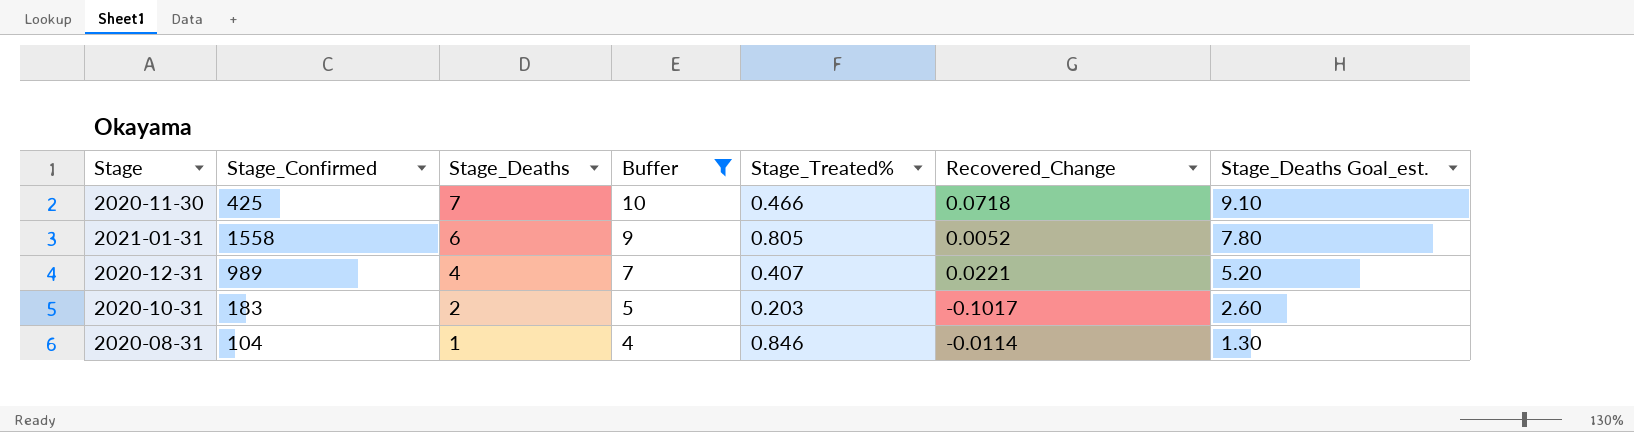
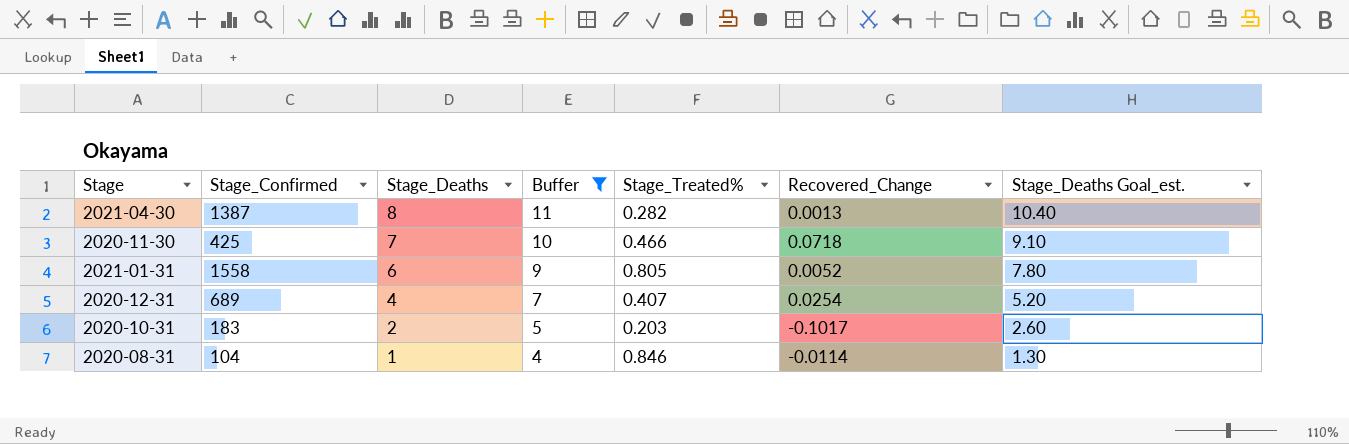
row 2021-04-30: none -> 1387 | 8 | 11 | 0.282 | 0.0013 | 10.40
2020-12-31 | Stage_Confirmed: 989 -> 689
2020-12-31 | Recovered_Change: 0.0221 -> 0.0254

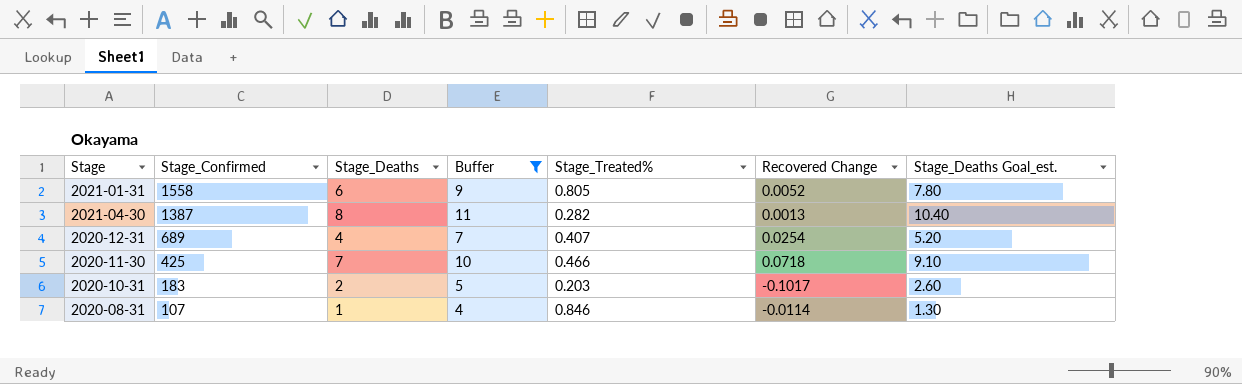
row order: Stage_Deaths descending -> Stage_Confirmed descending
column name: Recovered_Change -> Recovered Change
2020-08-31 | Stage_Confirmed: 104 -> 107

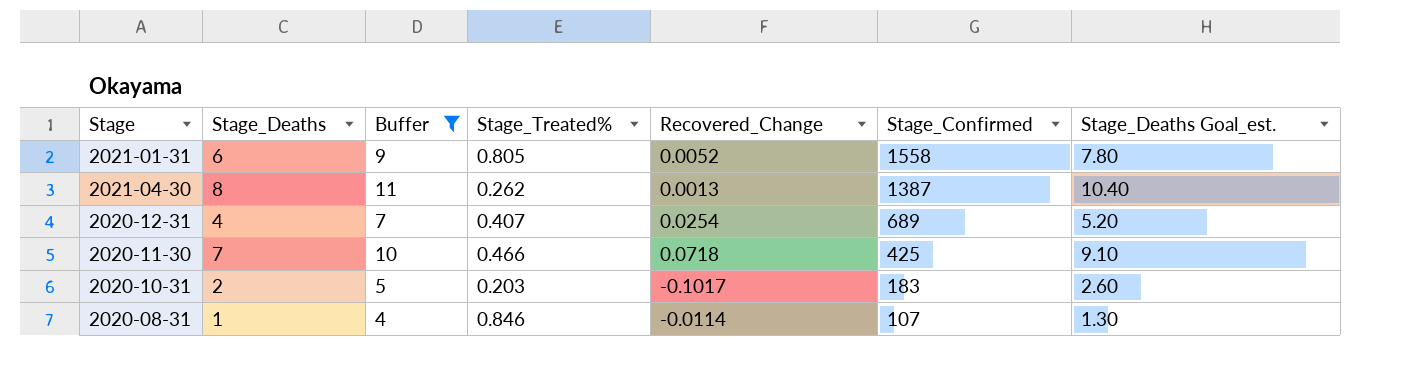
column name: Recovered Change -> Recovered_Change
column Stage_Confirmed | position: 2 -> 6
2021-04-30 | Stage_Treated%: 0.282 -> 0.262

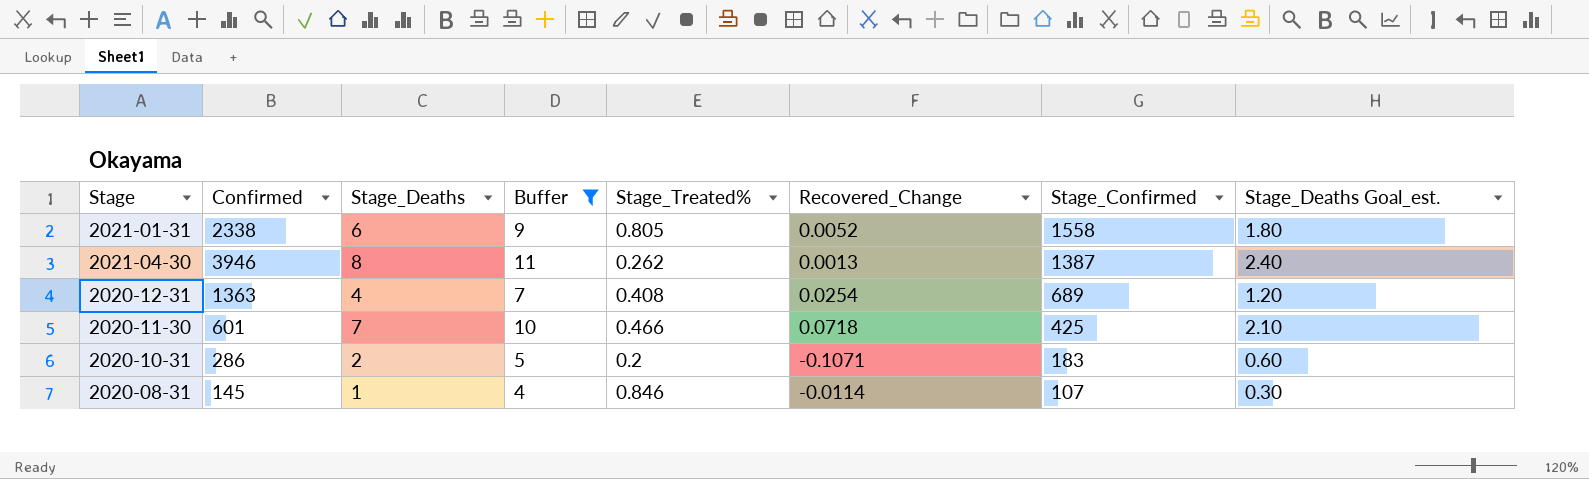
column Confirmed | position: none -> 2
column Stage_Deaths Goal_est. | formula: [Stage_Deaths] * 1.3 -> [Stage_Deaths] * 0.3
2020-12-31 | Stage_Treated%: 0.407 -> 0.408
2020-10-31 | Stage_Treated%: 0.203 -> 0.2
2020-10-31 | Recovered_Change: -0.1017 -> -0.1071

